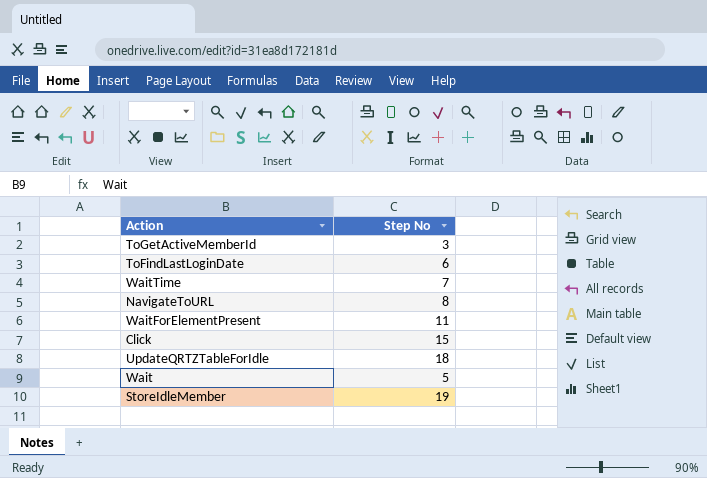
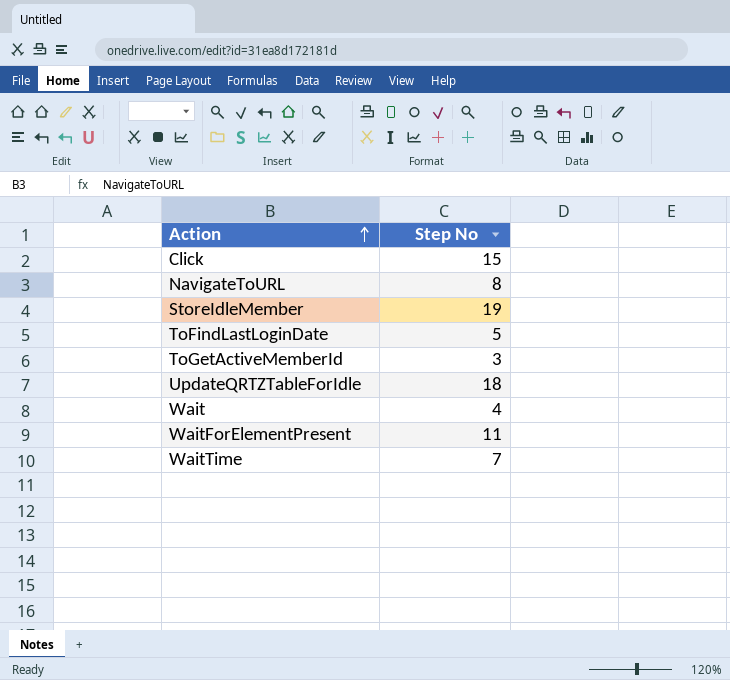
row order: none -> Action ascending
ToFindLastLoginDate | Step No: 6 -> 5
Wait | Step No: 5 -> 4

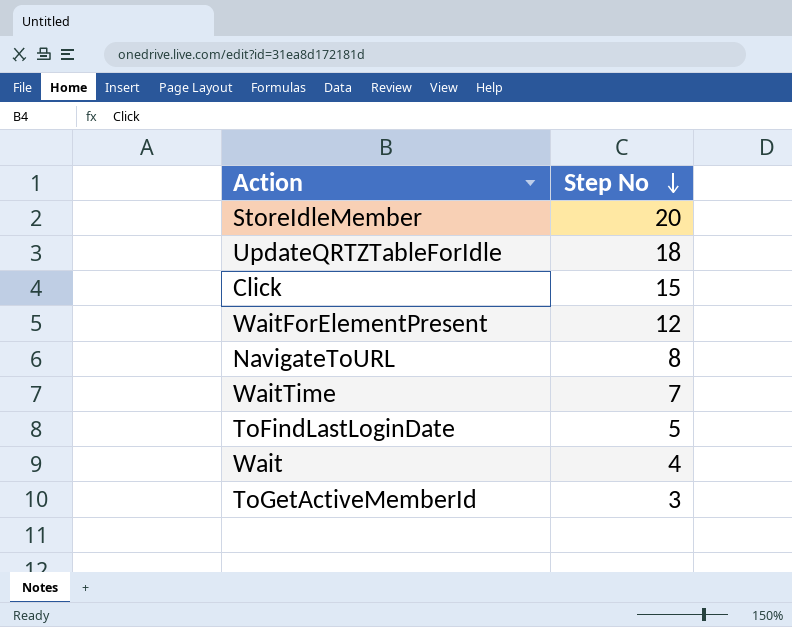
row order: Action ascending -> Step No descending
StoreIdleMember | Step No: 19 -> 20
WaitForElementPresent | Step No: 11 -> 12

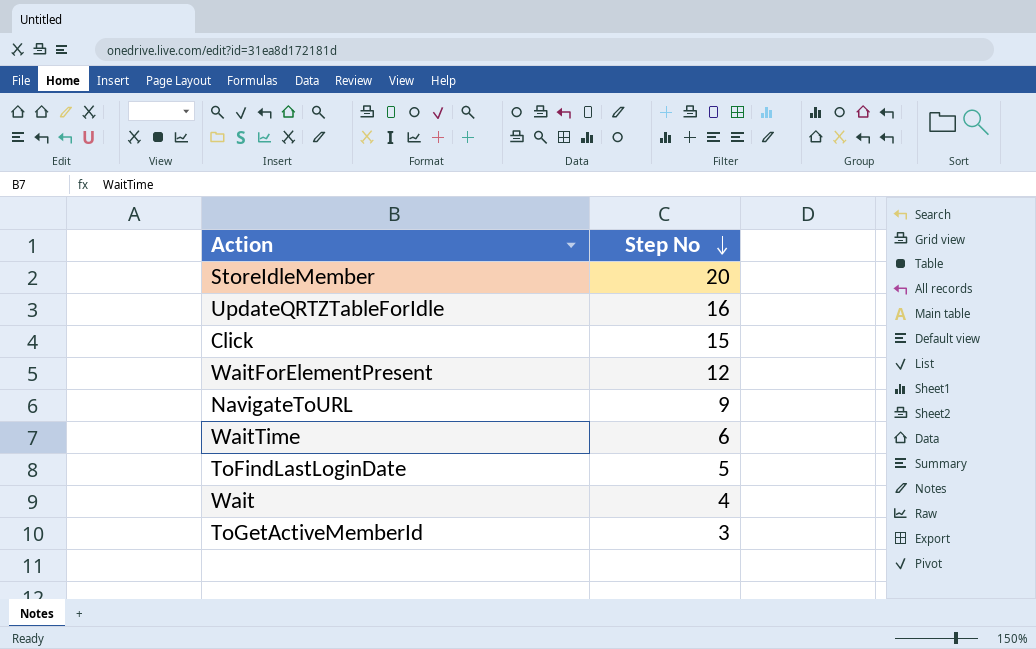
UpdateQRTZTableForIdle | Step No: 18 -> 16
NavigateToURL | Step No: 8 -> 9
WaitTime | Step No: 7 -> 6

